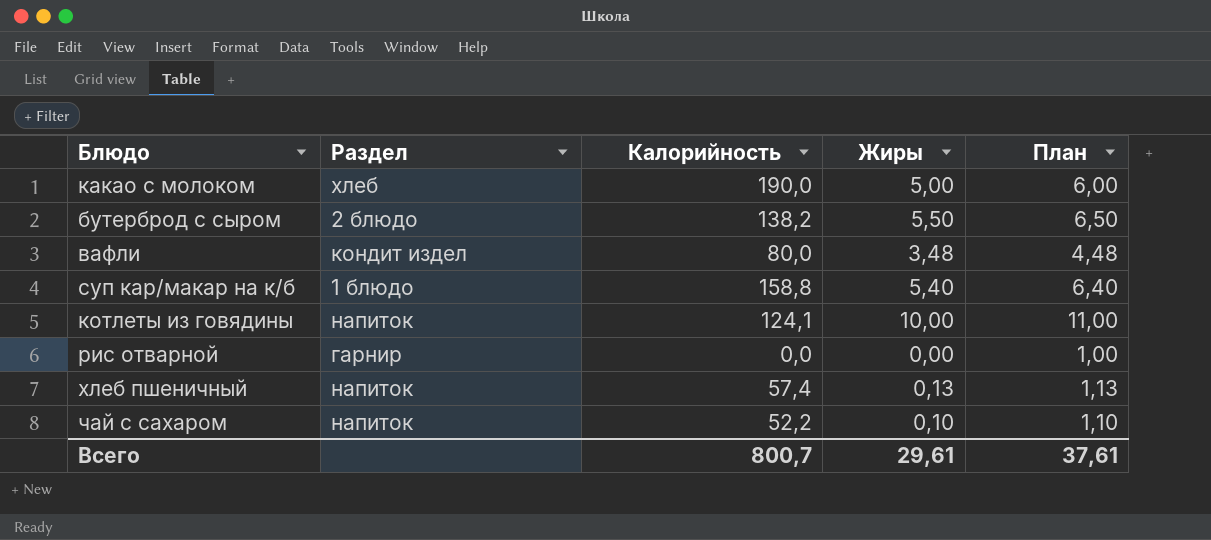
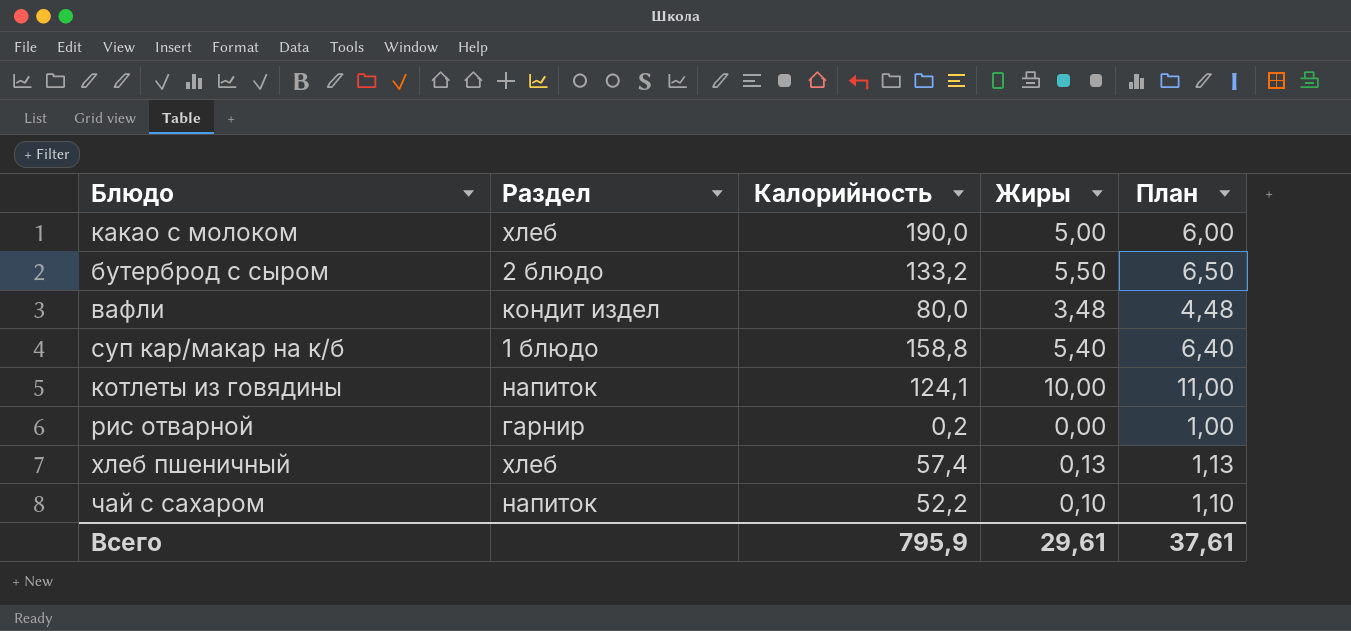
бутерброд с сыром | Калорийность: 138,2 -> 133,2
рис отварной | Калорийность: 0,0 -> 0,2
хлеб пшеничный | Раздел: напиток -> хлеб
Всего | Калорийность: 800,7 -> 795,9

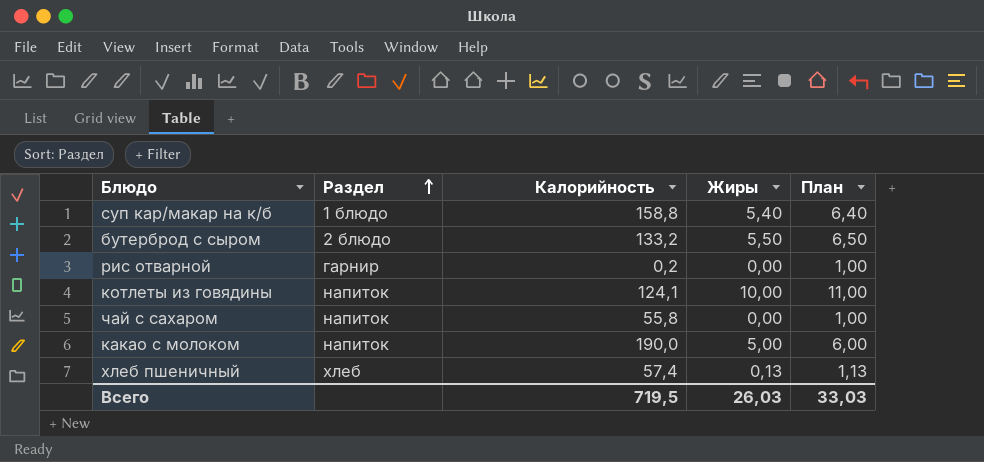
row order: none -> Раздел ascending
row вафли: кондит издел | 80,0 | 3,48 | 4,48 -> none
чай с сахаром | Калорийность: 52,2 -> 55,8
чай с сахаром | Жиры: 0,10 -> 0,00
чай с сахаром | План: 1,10 -> 1,00
какао с молоком | Раздел: хлеб -> напиток
Всего | Калорийность: 795,9 -> 719,5
Всего | Жиры: 29,61 -> 26,03
Всего | План: 37,61 -> 33,03

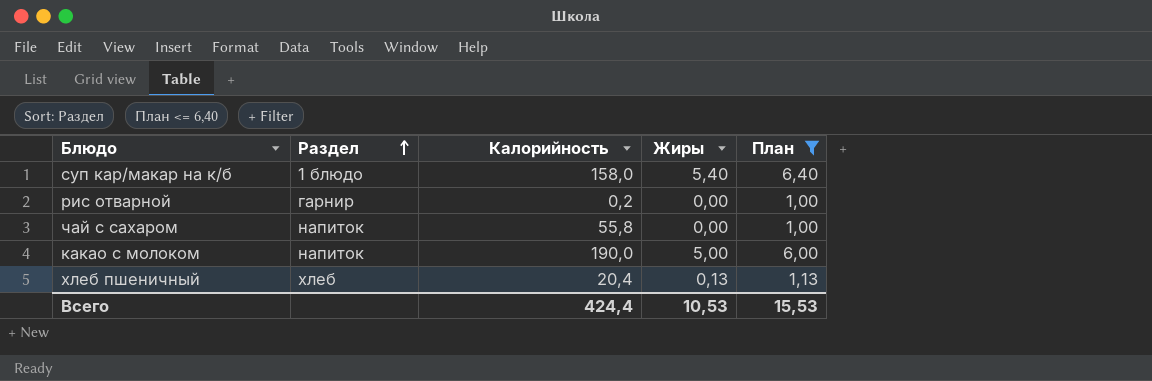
filter: none -> План <= 6,40
суп кар/макар на к/б | Калорийность: 158,8 -> 158,0
хлеб пшеничный | Калорийность: 57,4 -> 20,4
Всего | Калорийность: 719,5 -> 424,4
Всего | Жиры: 26,03 -> 10,53
Всего | План: 33,03 -> 15,53

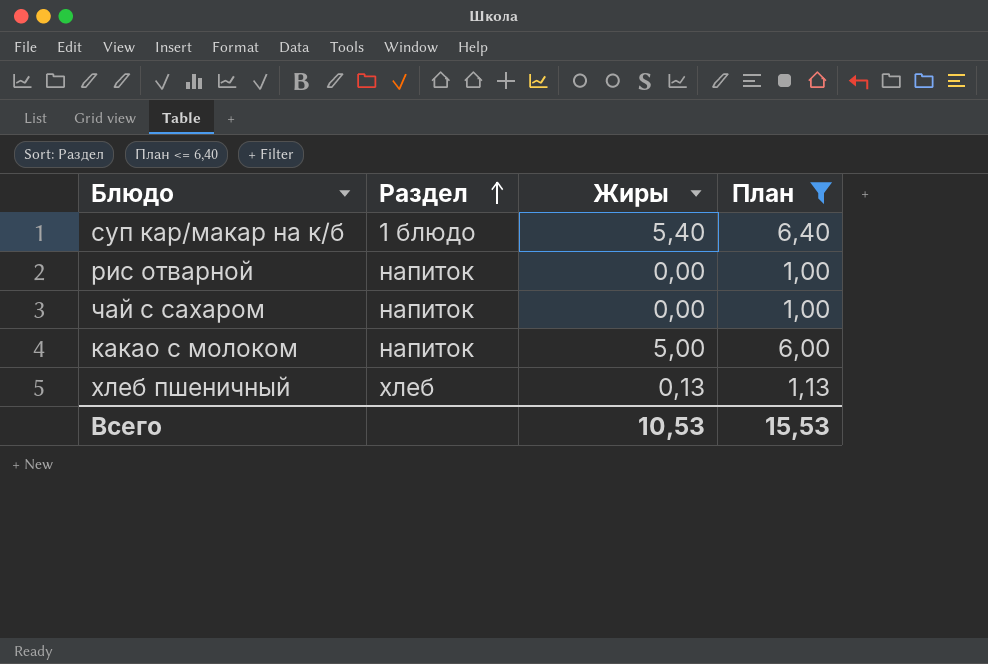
column Калорийность | position: 3 -> none
рис отварной | Раздел: гарнир -> напиток

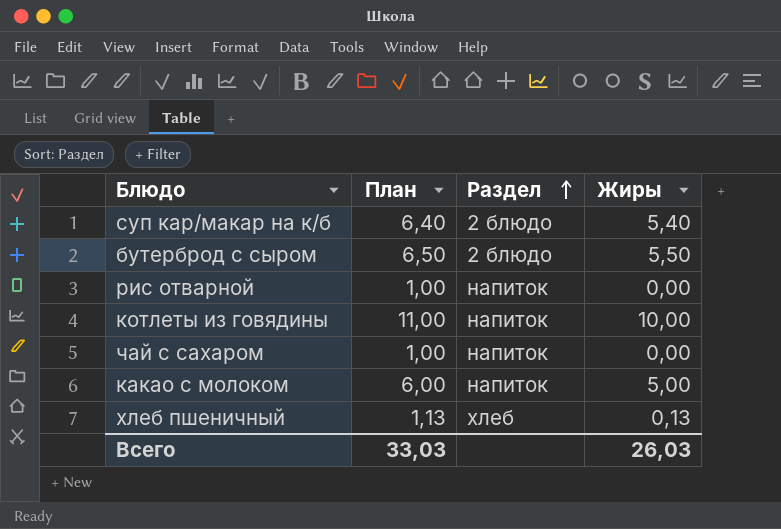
filter: План <= 6,40 -> none
column План | position: 4 -> 2
суп кар/макар на к/б | Раздел: 1 блюдо -> 2 блюдо
Всего | План: 15,53 -> 33,03
Всего | Жиры: 10,53 -> 26,03

